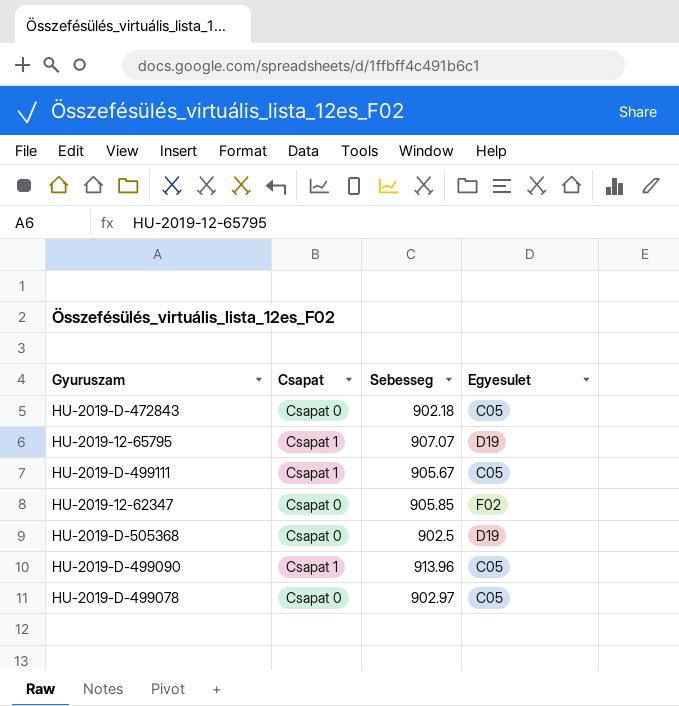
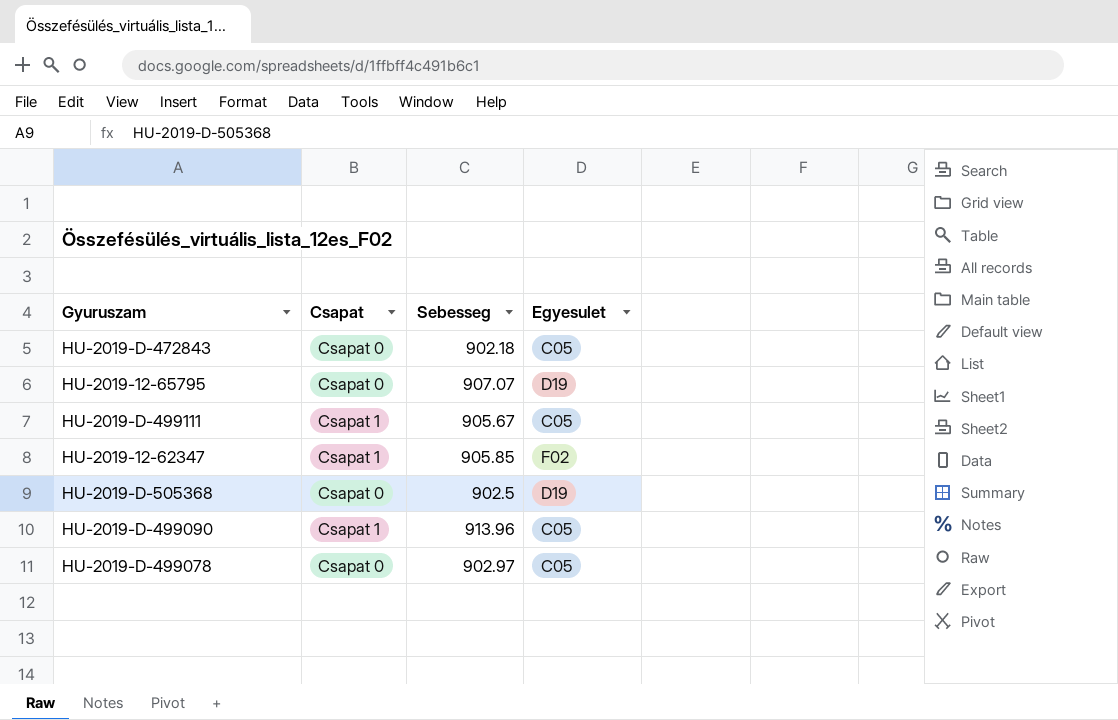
HU-2019-12-65795 | Csapat: Csapat 1 -> Csapat 0
HU-2019-12-62347 | Csapat: Csapat 0 -> Csapat 1

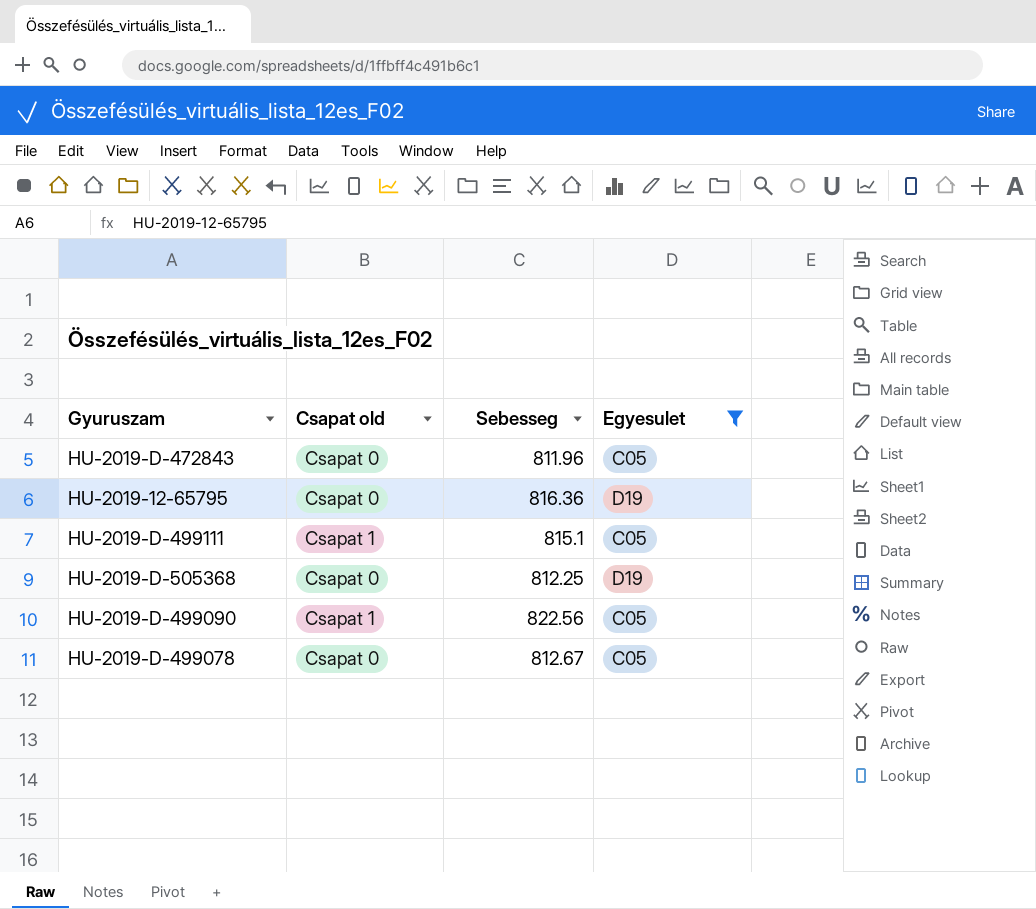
filter: none -> Egyesulet != F02
column name: Csapat -> Csapat old
HU-2019-D-472843 | Sebesseg: 902.18 -> 811.96
HU-2019-12-65795 | Sebesseg: 907.07 -> 816.36
HU-2019-D-499111 | Sebesseg: 905.67 -> 815.1
HU-2019-D-505368 | Sebesseg: 902.5 -> 812.25
HU-2019-D-499090 | Sebesseg: 913.96 -> 822.56
HU-2019-D-499078 | Sebesseg: 902.97 -> 812.67

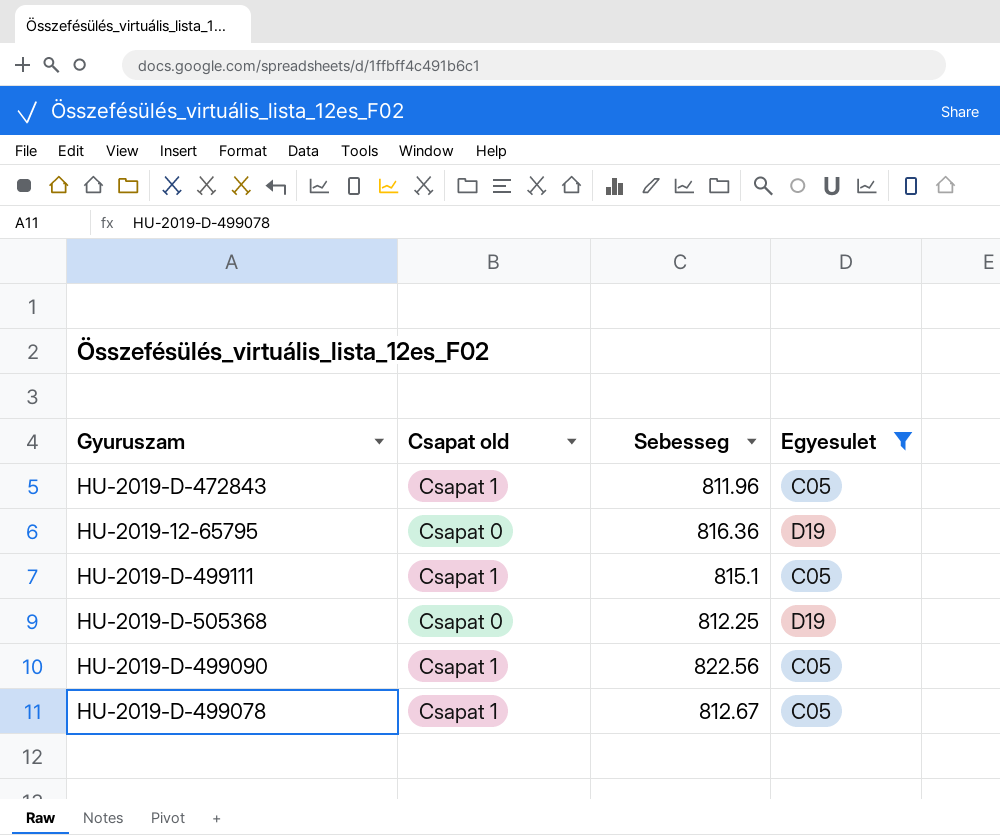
HU-2019-D-472843 | Csapat old: Csapat 0 -> Csapat 1
HU-2019-D-499078 | Csapat old: Csapat 0 -> Csapat 1

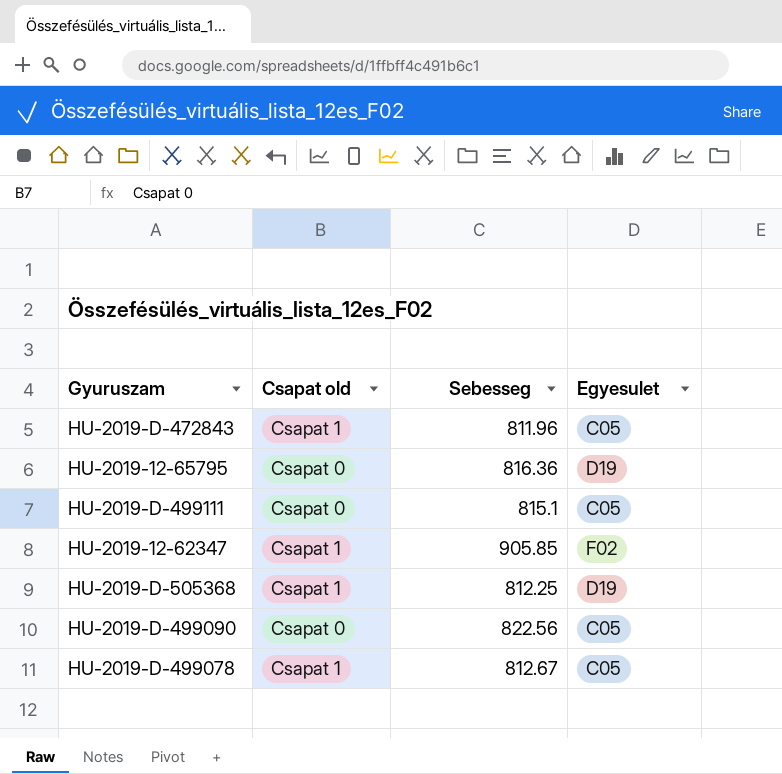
filter: Egyesulet != F02 -> none
HU-2019-D-499111 | Csapat old: Csapat 1 -> Csapat 0
HU-2019-D-505368 | Csapat old: Csapat 0 -> Csapat 1
HU-2019-D-499090 | Csapat old: Csapat 1 -> Csapat 0

